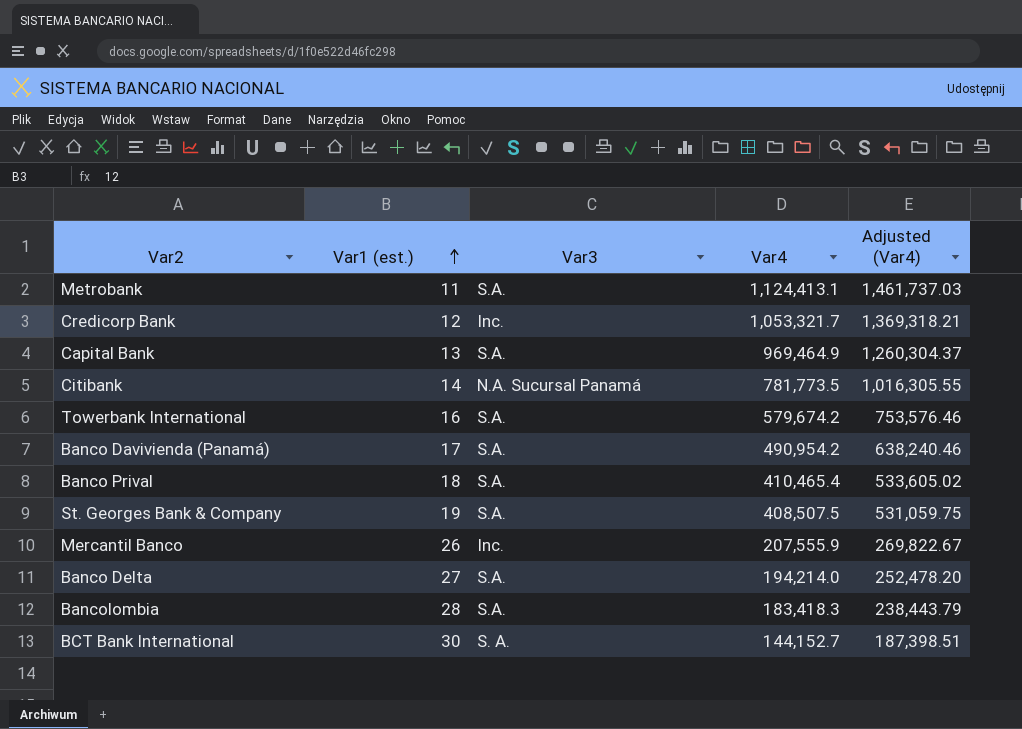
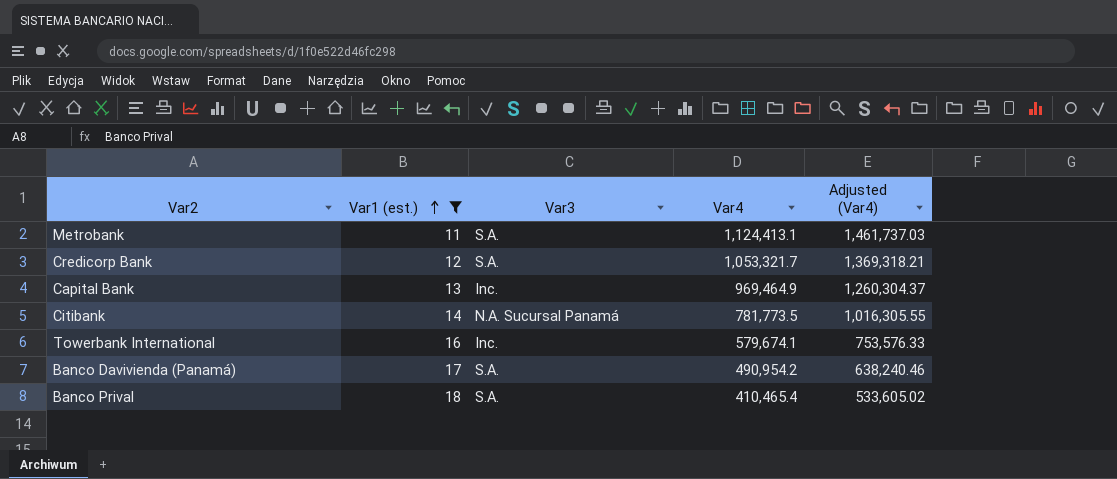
filter: none -> Var1 (est.) <= 18
Credicorp Bank | Var3: Inc. -> S.A.
Capital Bank | Var3: S.A. -> Inc.
Towerbank International | Var3: S.A. -> Inc.
Towerbank International | Var4: 579,674.2 -> 579,674.1
Towerbank International | Adjusted (Var4): 753,576.46 -> 753,576.33

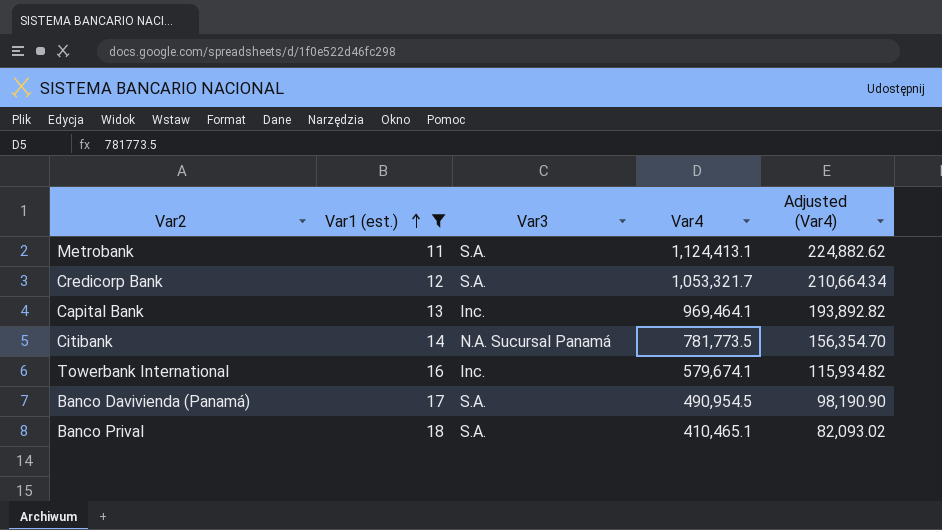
column Adjusted (Var4) | formula: [Var4] * 1.3 -> [Var4] * 0.2
Capital Bank | Var4: 969,464.9 -> 969,464.1
Banco Davivienda (Panamá) | Var4: 490,954.2 -> 490,954.5
Banco Prival | Var4: 410,465.4 -> 410,465.1

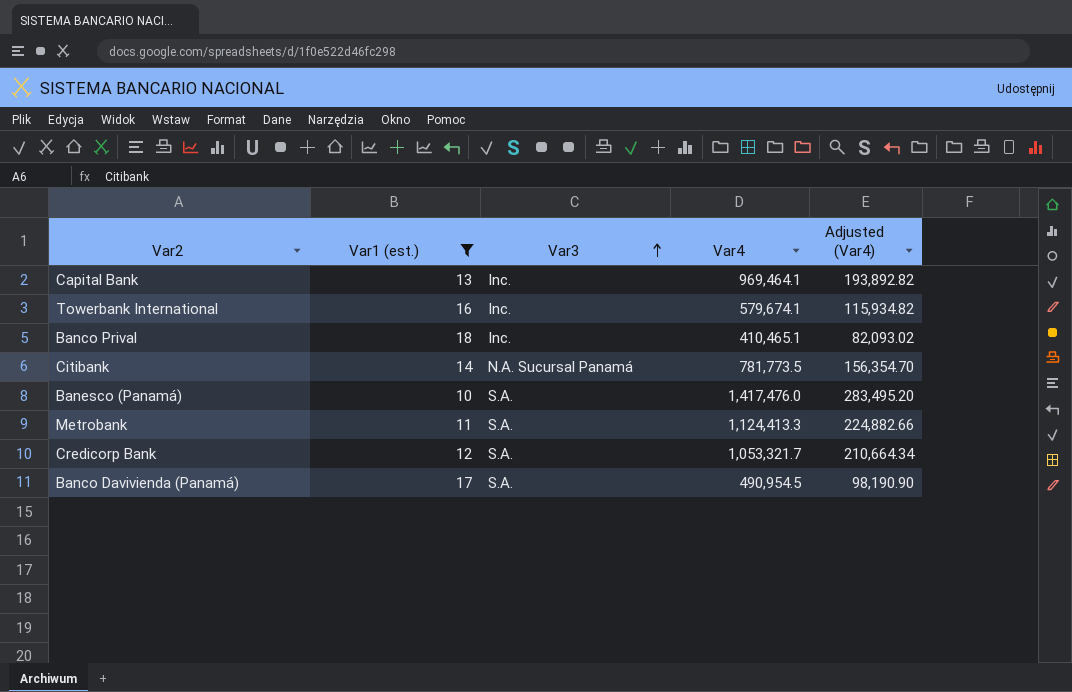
row order: Var1 (est.) ascending -> Var3 ascending
Banco Prival | Var3: S.A. -> Inc.
row Banesco (Panamá): none -> 10 | S.A. | 1,417,476.0 | 283,495.20
Metrobank | Var4: 1,124,413.1 -> 1,124,413.3
Metrobank | Adjusted (Var4): 224,882.62 -> 224,882.66

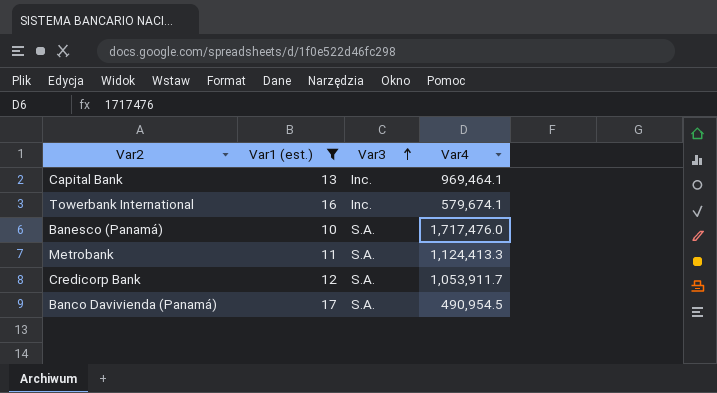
column Adjusted (Var4) | formula: [Var4] * 0.2 -> none
row Banco Prival: 18 | Inc. | 410,465.1 | 82,093.02 -> none
row Citibank: 14 | N.A. Sucursal Panamá | 781,773.5 | 156,354.70 -> none
Banesco (Panamá) | Var4: 1,417,476.0 -> 1,717,476.0
Credicorp Bank | Var4: 1,053,321.7 -> 1,053,911.7

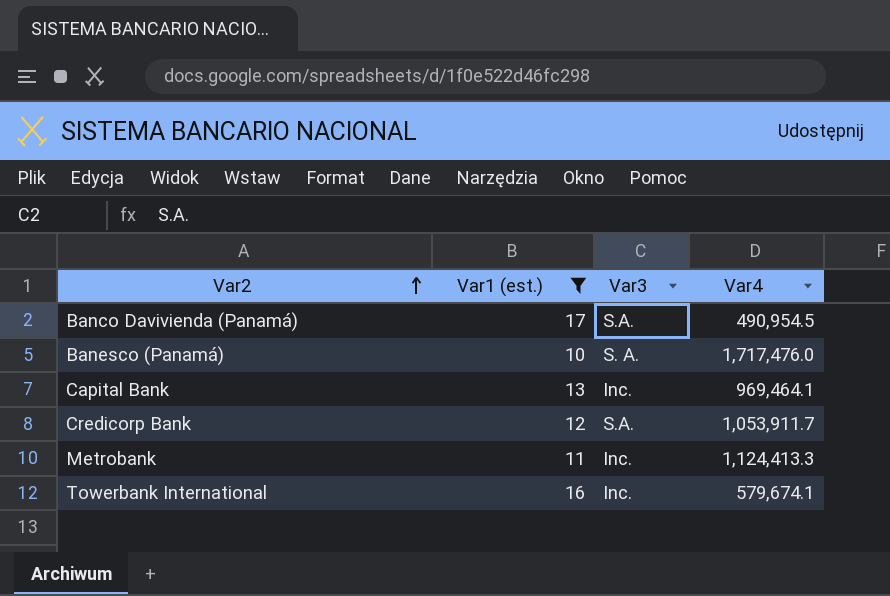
row order: Var3 ascending -> Var2 ascending
Banesco (Panamá) | Var3: S.A. -> S. A.
Metrobank | Var3: S.A. -> Inc.

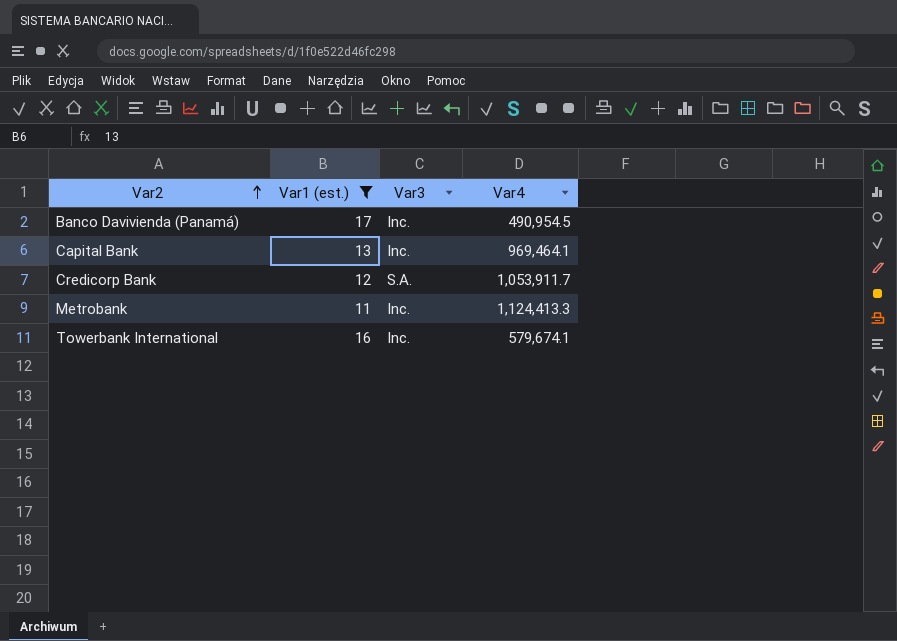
row Banesco (Panamá): 10 | S. A. | 1,717,476.0 -> none
Banco Davivienda (Panamá) | Var3: S.A. -> Inc.

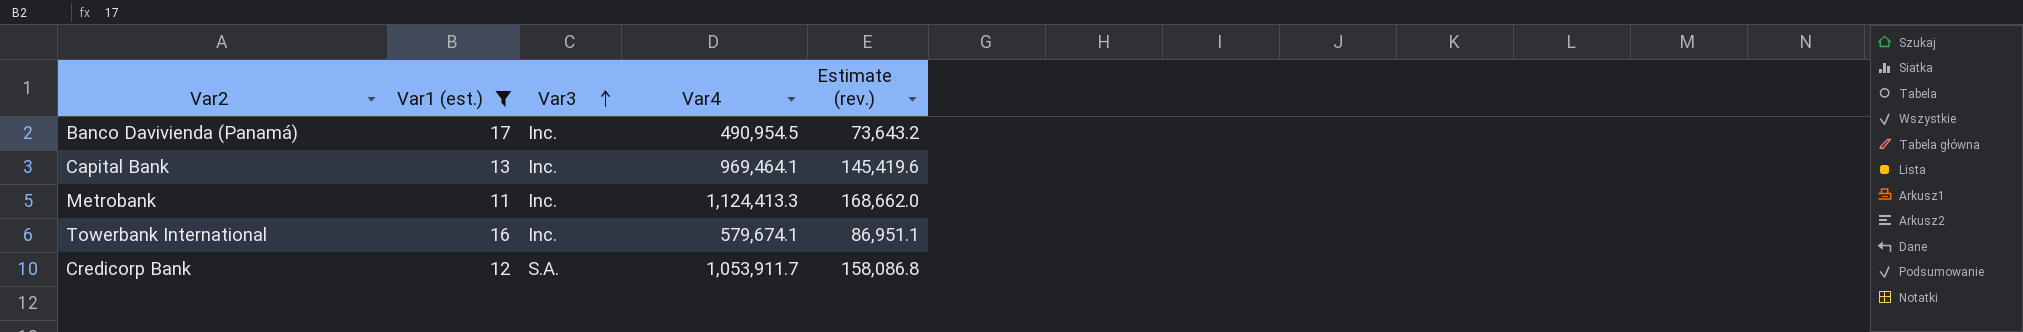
row order: Var2 ascending -> Var3 ascending
column Estimate (rev.) | formula: none -> [Var4] * 0.15

